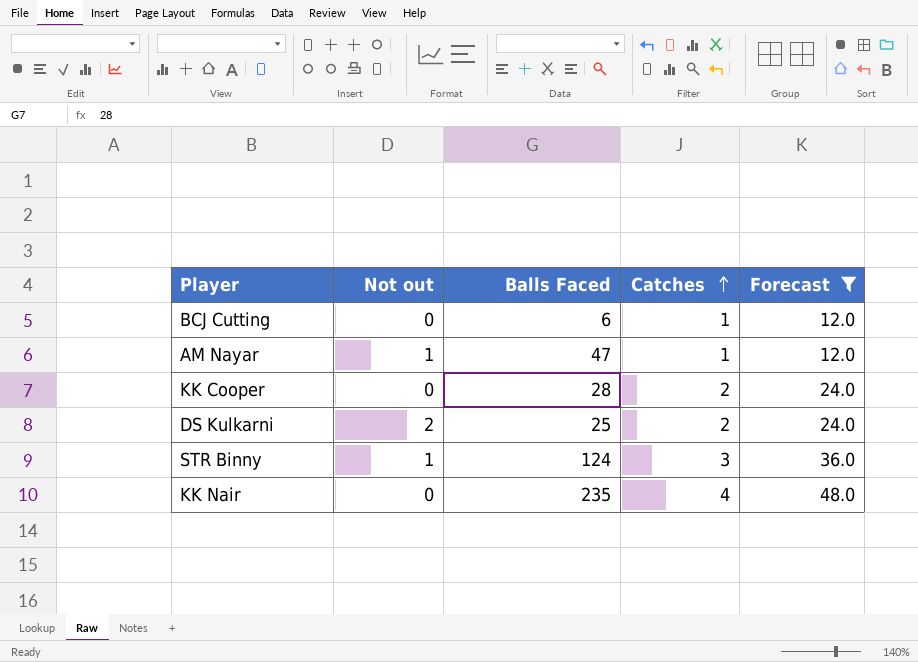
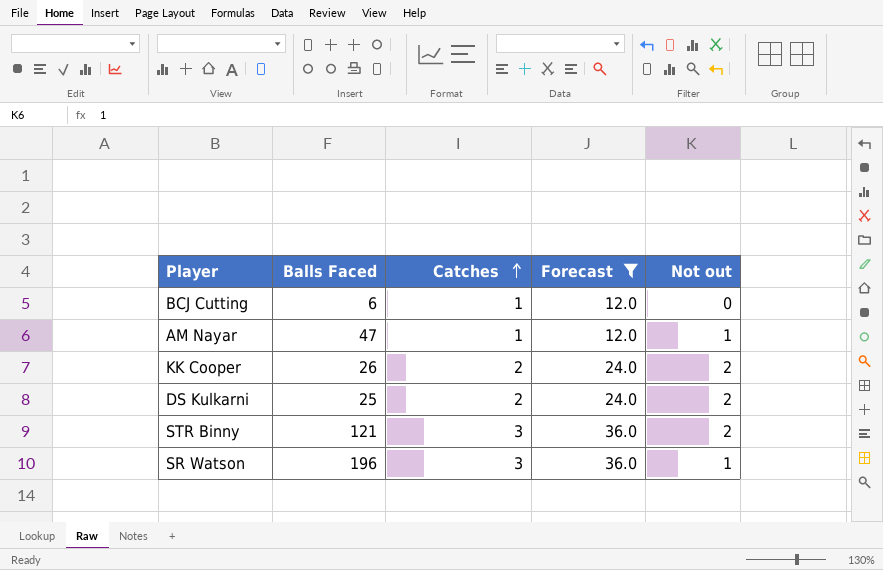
column Not out | position: 2 -> 5
row KK Nair: 0 | 235 | 4 | 48.0 -> none
KK Cooper | Balls Faced: 28 -> 26
KK Cooper | Not out: 0 -> 2
STR Binny | Balls Faced: 124 -> 121
STR Binny | Not out: 1 -> 2
row SR Watson: none -> 196 | 3 | 36.0 | 1

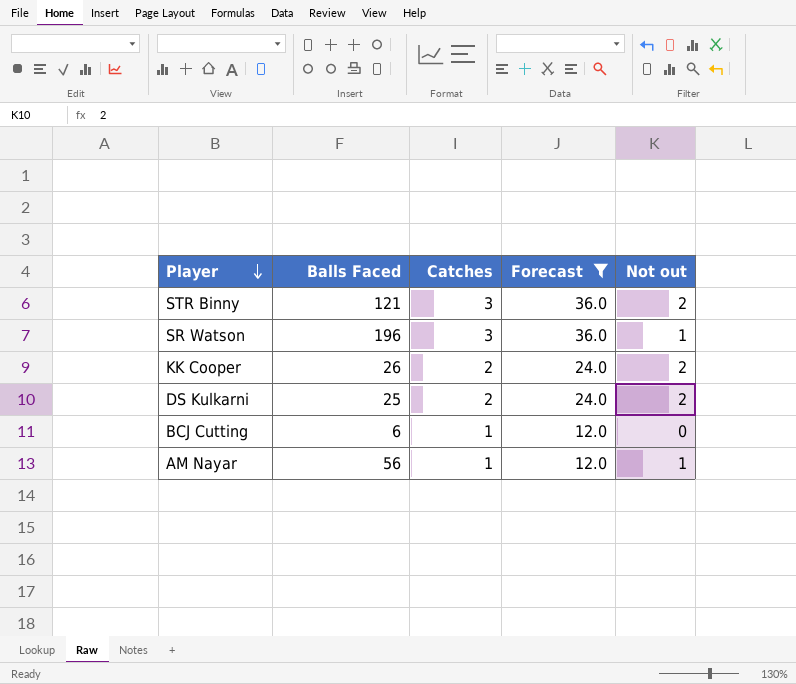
row order: Catches ascending -> Player descending
AM Nayar | Balls Faced: 47 -> 56

